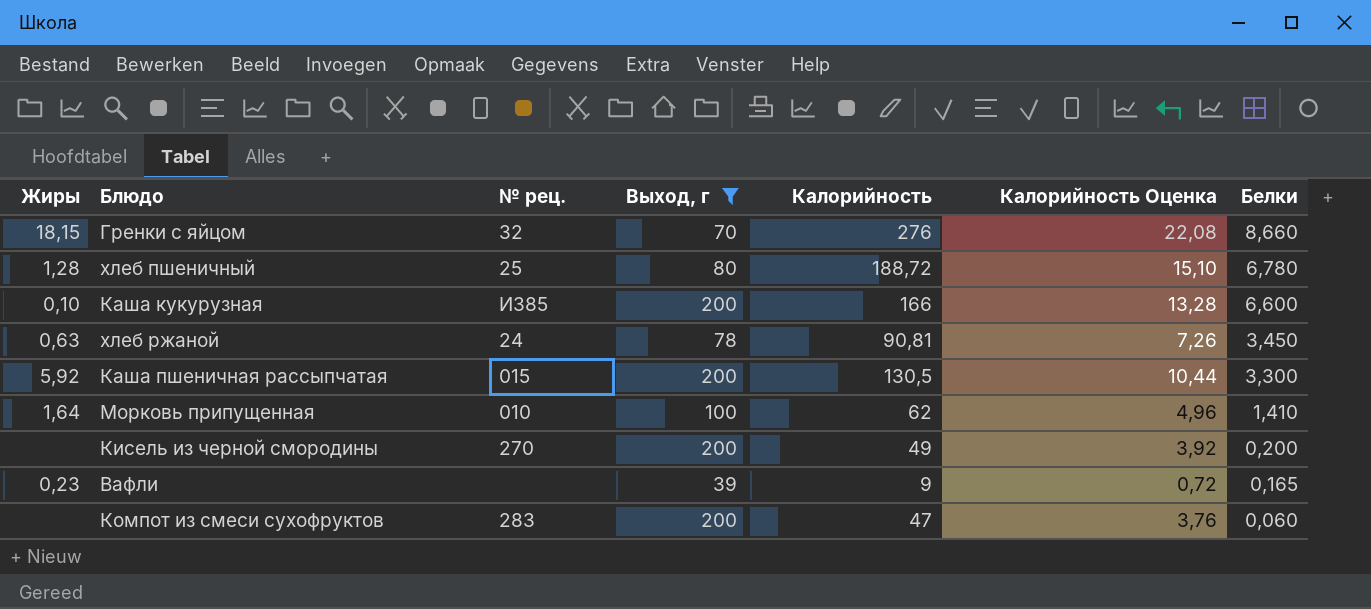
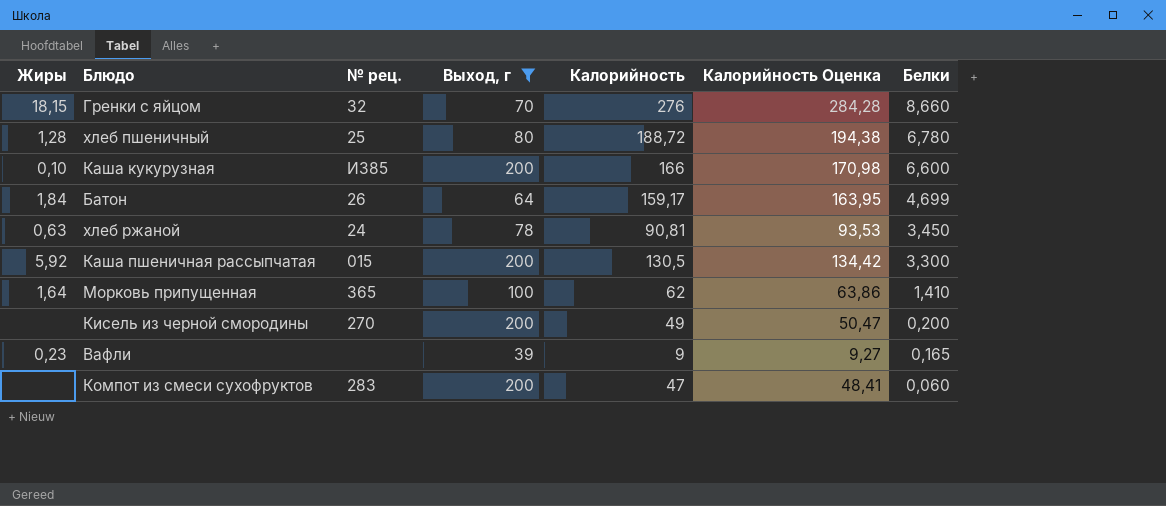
column Калорийность Оценка | formula: [Калорийность] * 0,08 -> [Калорийность] * 1,03
row Батон: none -> 1,84 | 26 | 64 | 159,17 | 163,95 | 4,699
Морковь припущенная | № рец.: 010 -> 365

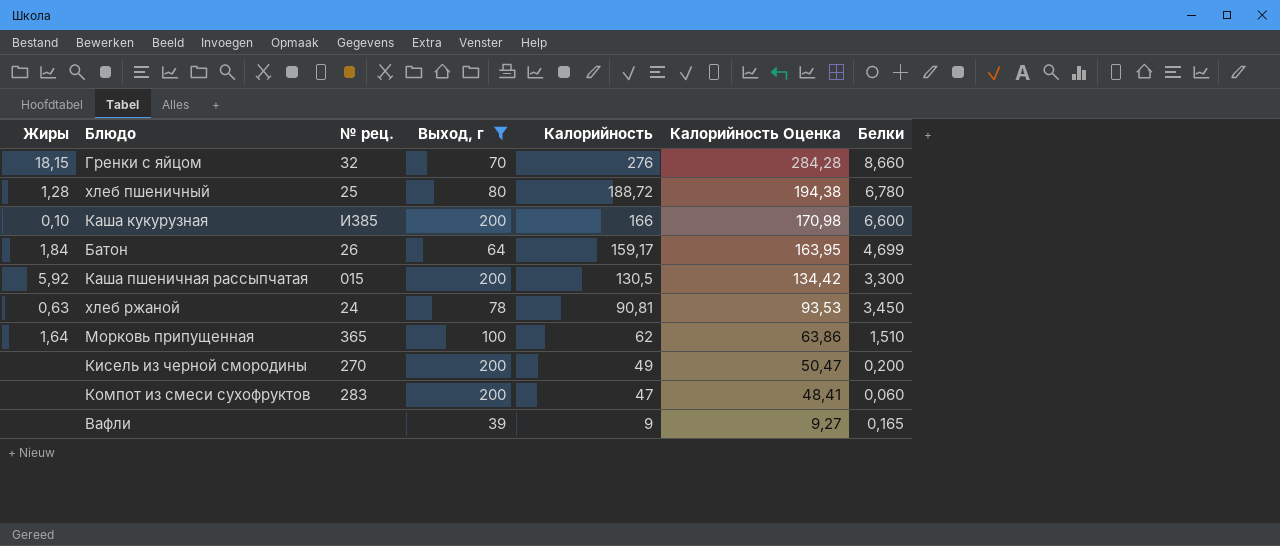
row order: Белки descending -> Калорийность descending
Морковь припущенная | Белки: 1,410 -> 1,510
Вафли | Жиры: 0,23 -> none

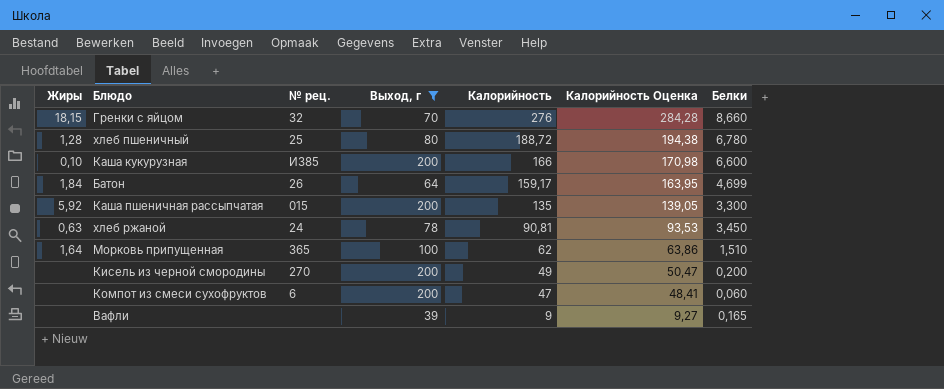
Каша пшеничная рассыпчатая | Калорийность: 130,5 -> 135
Каша пшеничная рассыпчатая | Калорийность Оценка: 134,42 -> 139,05
Компот из смеси сухофруктов | № рец.: 283 -> 6

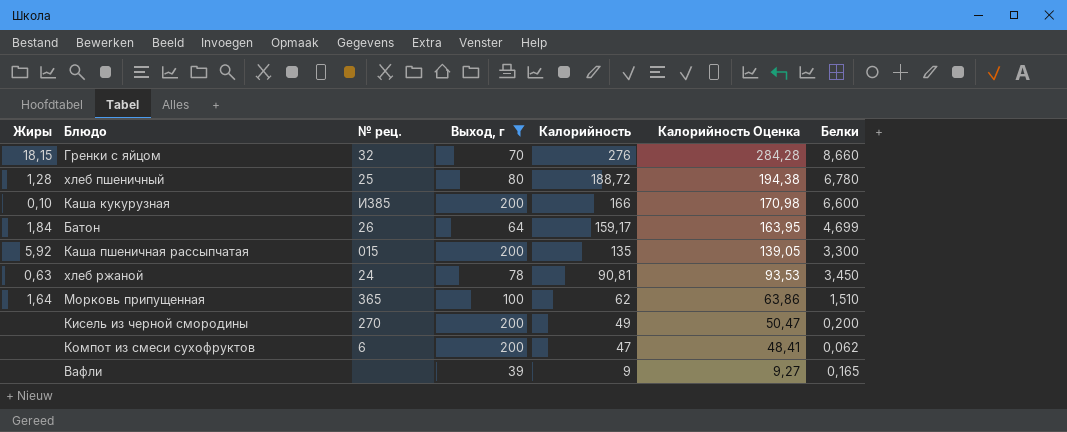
Компот из смеси сухофруктов | Белки: 0,060 -> 0,062

